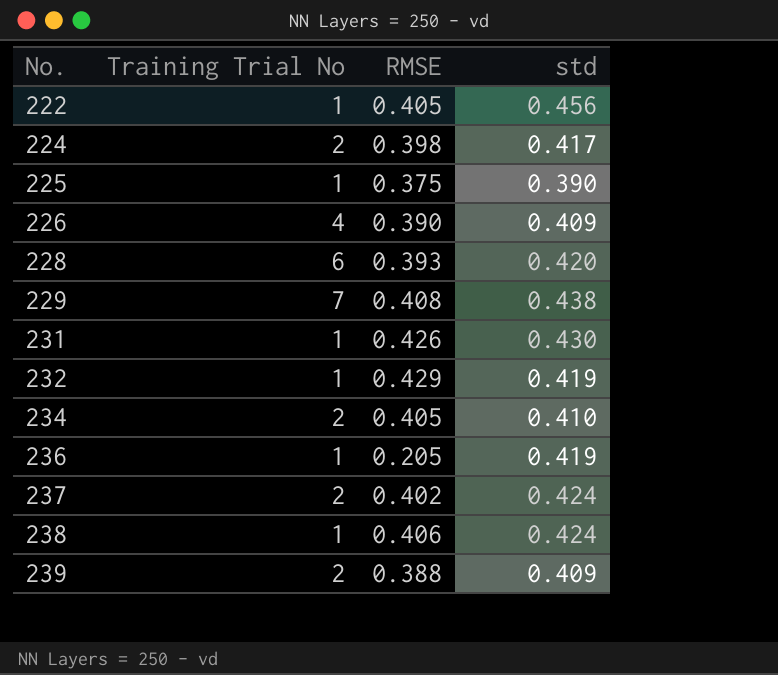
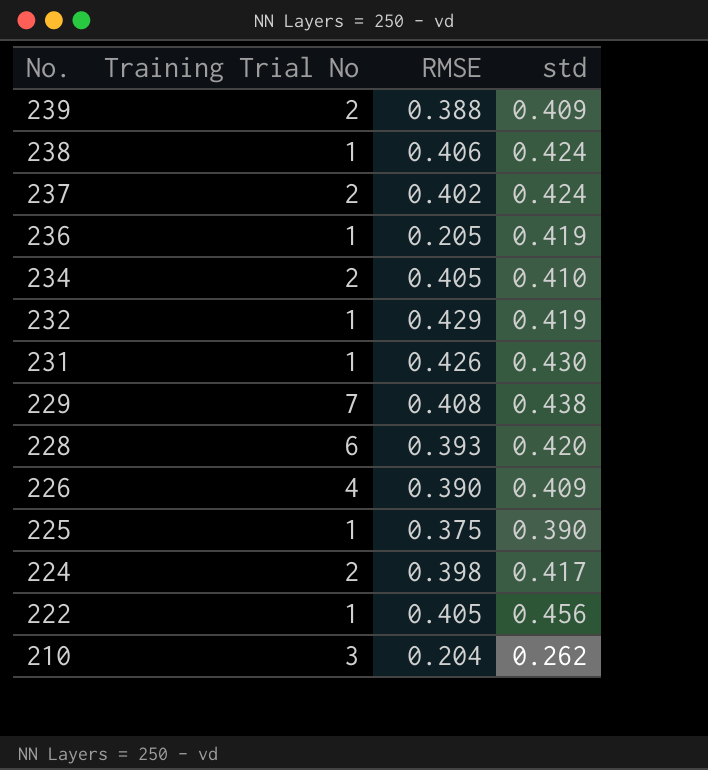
row order: No. ascending -> No. descending
row 210: none -> 3 | 0.204 | 0.262

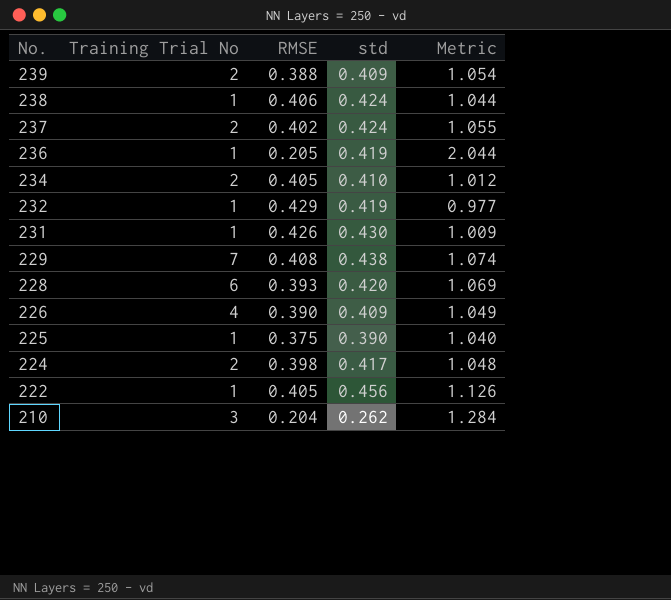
column Metric | formula: none -> [std] / [RMSE]

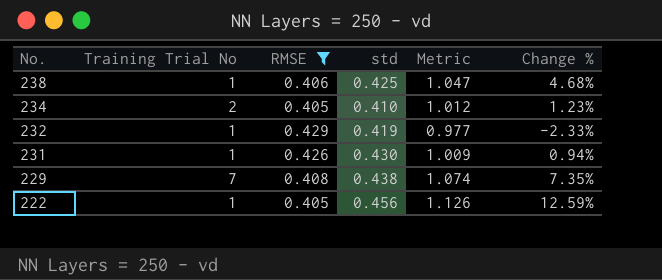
filter: none -> RMSE >= 0.405
column Change % | formula: none -> ([std] - [RMSE]) / [RMSE]
238 | std: 0.424 -> 0.425
238 | Metric: 1.044 -> 1.047

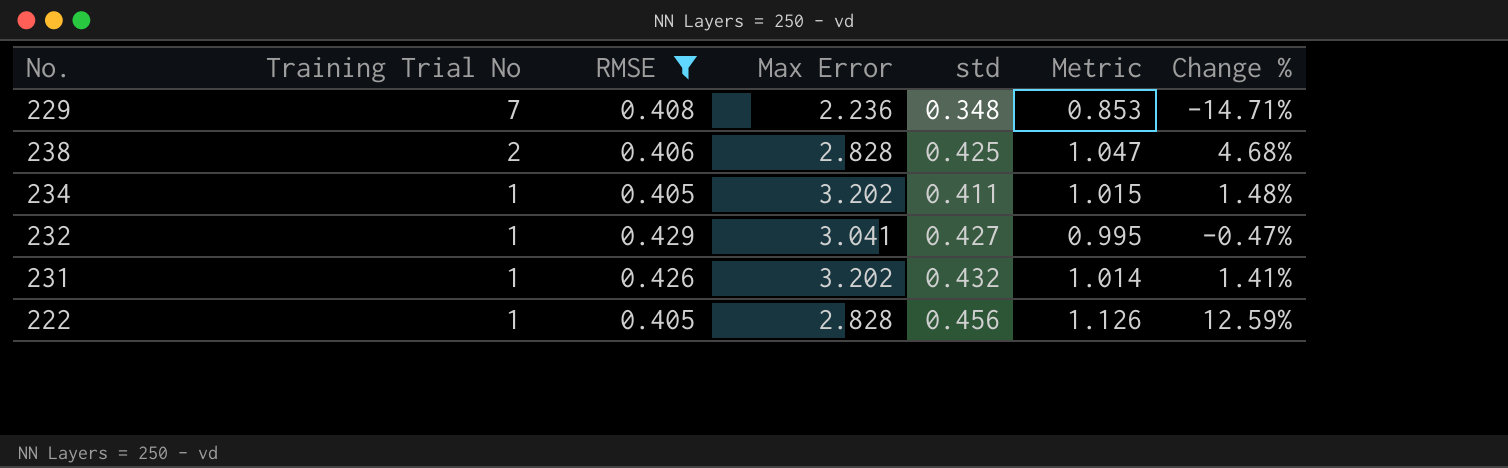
row order: No. descending -> Training Trial No descending
column Max Error | position: none -> 4
229 | std: 0.438 -> 0.348
229 | Metric: 1.074 -> 0.853
229 | Change %: 7.35% -> -14.71%
238 | Training Trial No: 1 -> 2
234 | Training Trial No: 2 -> 1
234 | std: 0.410 -> 0.411
234 | Metric: 1.012 -> 1.015
234 | Change %: 1.23% -> 1.48%
232 | std: 0.419 -> 0.427
232 | Metric: 0.977 -> 0.995
232 | Change %: -2.33% -> -0.47%
231 | std: 0.430 -> 0.432
231 | Metric: 1.009 -> 1.014
231 | Change %: 0.94% -> 1.41%

